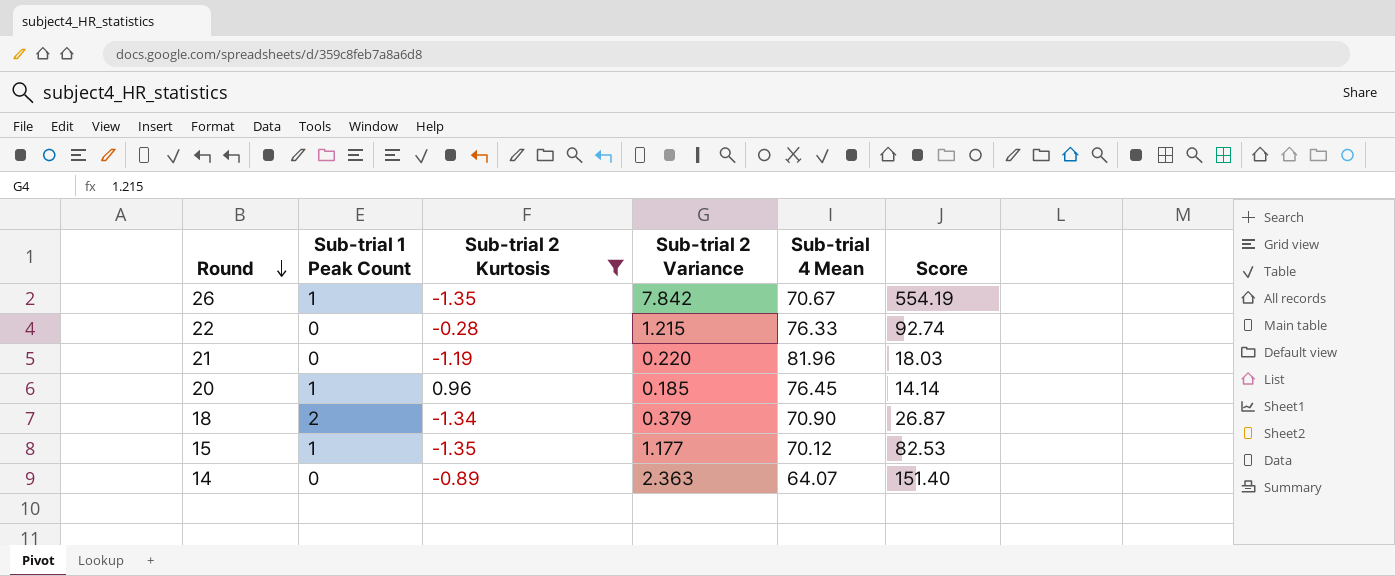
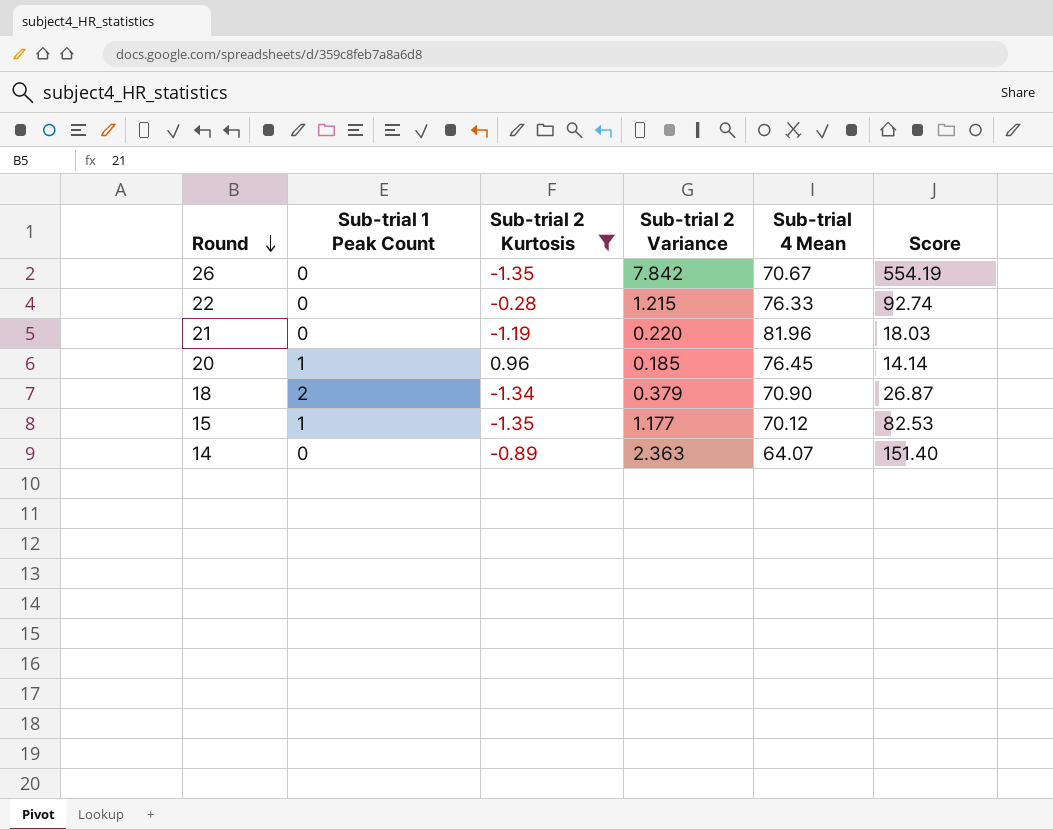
26 | Sub-trial 1 Peak Count: 1 -> 0

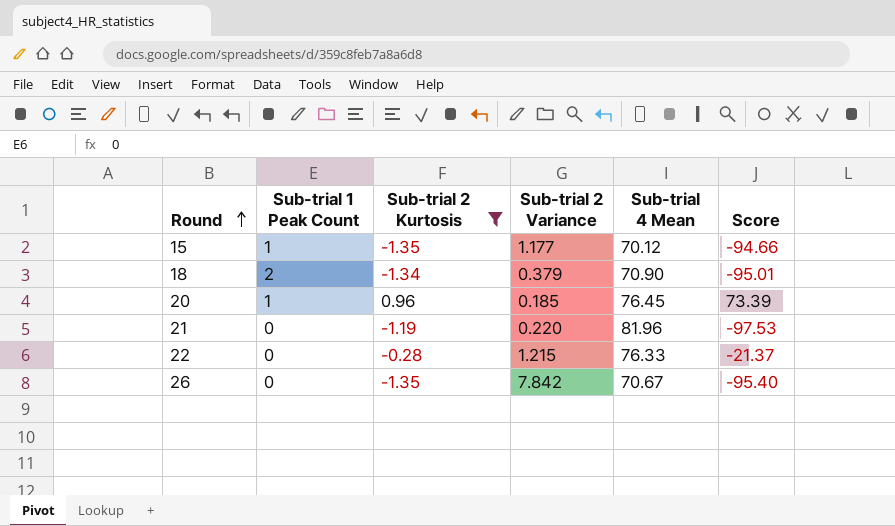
row order: Round descending -> Round ascending
column Score | formula: [Sub-trial 2 Variance] * [Sub-trial 4 Mean] -> [Sub-trial 2 Kurtosis] * [Sub-trial 4 Mean]
row 14: 0 | -0.89 | 2.363 | 64.07 | 151.40 -> none

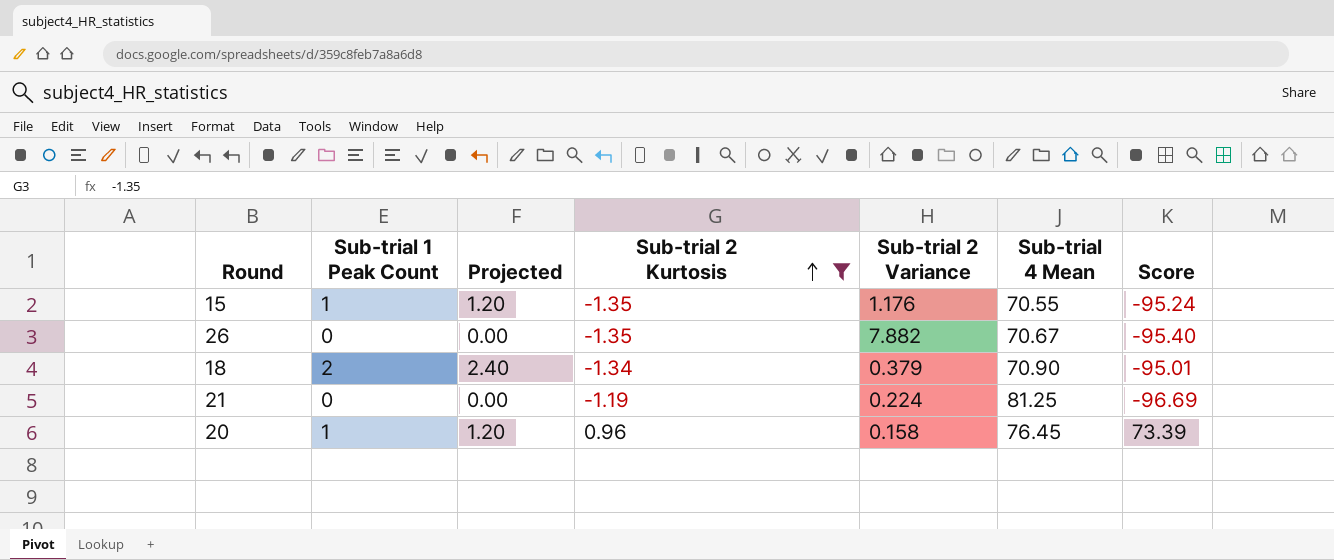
row order: Round ascending -> Sub-trial 2 Kurtosis ascending
column Projected | formula: none -> [Sub-trial 1 Peak Count] * 1.2
row 22: 0 | -0.28 | 1.215 | 76.33 | -21.37 -> none
15 | Sub-trial 2 Variance: 1.177 -> 1.176
15 | Sub-trial 4 Mean: 70.12 -> 70.55
15 | Score: -94.66 -> -95.24
26 | Sub-trial 2 Variance: 7.842 -> 7.882
21 | Sub-trial 2 Variance: 0.220 -> 0.224
21 | Sub-trial 4 Mean: 81.96 -> 81.25
21 | Score: -97.53 -> -96.69
20 | Sub-trial 2 Variance: 0.185 -> 0.158

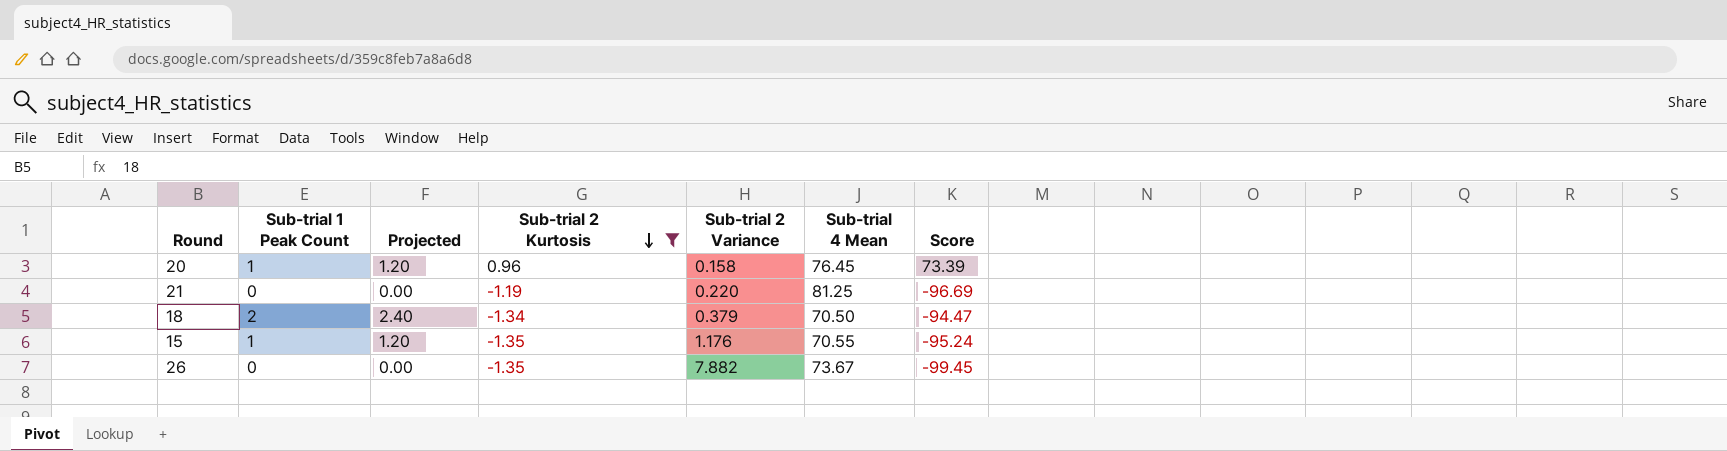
row order: Sub-trial 2 Kurtosis ascending -> Sub-trial 2 Kurtosis descending
21 | Sub-trial 2 Variance: 0.224 -> 0.220
18 | Sub-trial 4 Mean: 70.90 -> 70.50
18 | Score: -95.01 -> -94.47
26 | Sub-trial 4 Mean: 70.67 -> 73.67
26 | Score: -95.40 -> -99.45

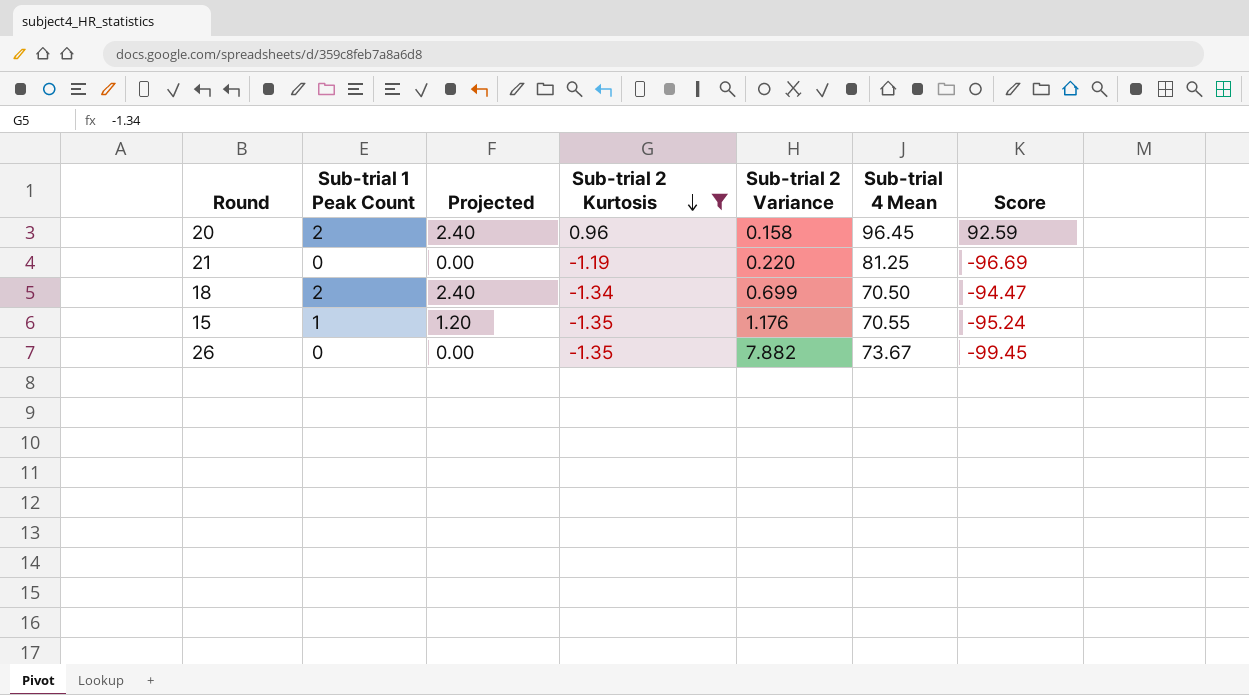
20 | Sub-trial 1 Peak Count: 1 -> 2
20 | Projected: 1.20 -> 2.40
20 | Sub-trial 4 Mean: 76.45 -> 96.45
20 | Score: 73.39 -> 92.59
18 | Sub-trial 2 Variance: 0.379 -> 0.699

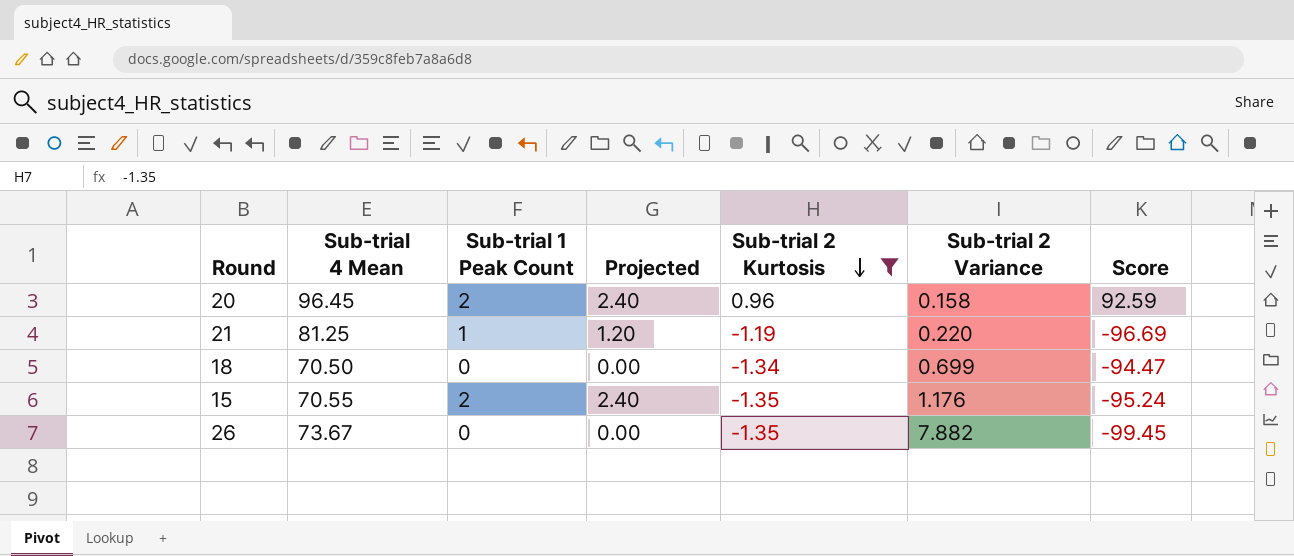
column Sub-trial 4 Mean | position: 6 -> 2
21 | Sub-trial 1 Peak Count: 0 -> 1
21 | Projected: 0.00 -> 1.20
18 | Sub-trial 1 Peak Count: 2 -> 0
18 | Projected: 2.40 -> 0.00
15 | Sub-trial 1 Peak Count: 1 -> 2
15 | Projected: 1.20 -> 2.40

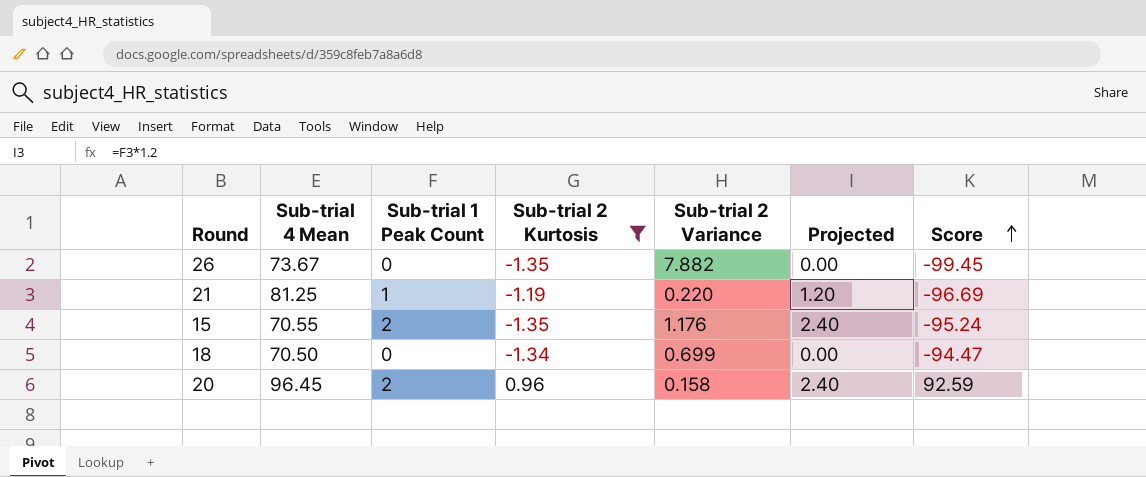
row order: Sub-trial 2 Kurtosis descending -> Score ascending
column Projected | position: 4 -> 6

